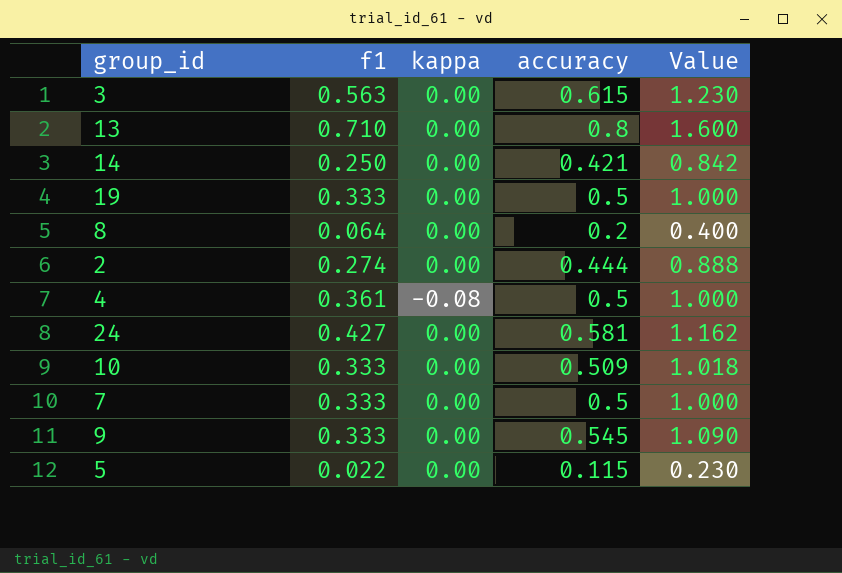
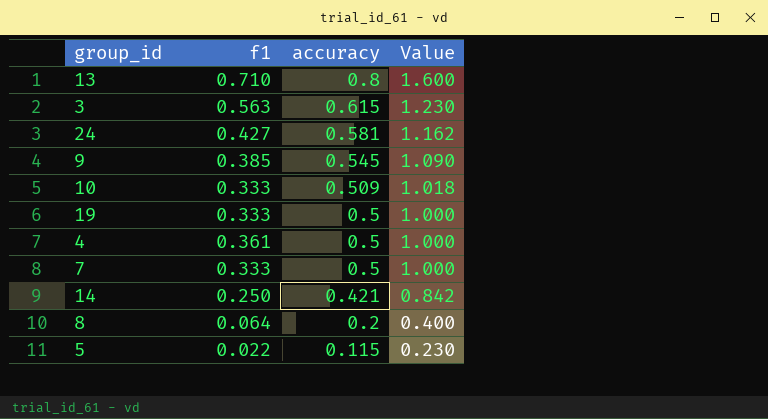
row order: none -> accuracy descending
column kappa | position: 3 -> none
row 2: 0.274 | 0.00 | 0.444 | 0.888 -> none
9 | f1: 0.333 -> 0.385

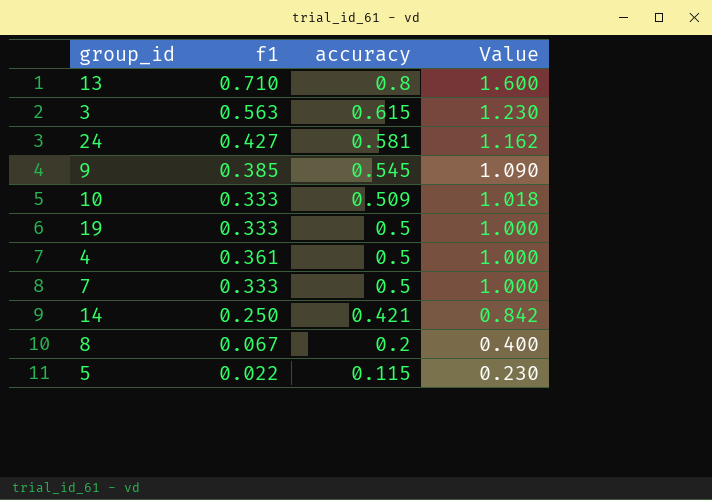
8 | f1: 0.064 -> 0.067

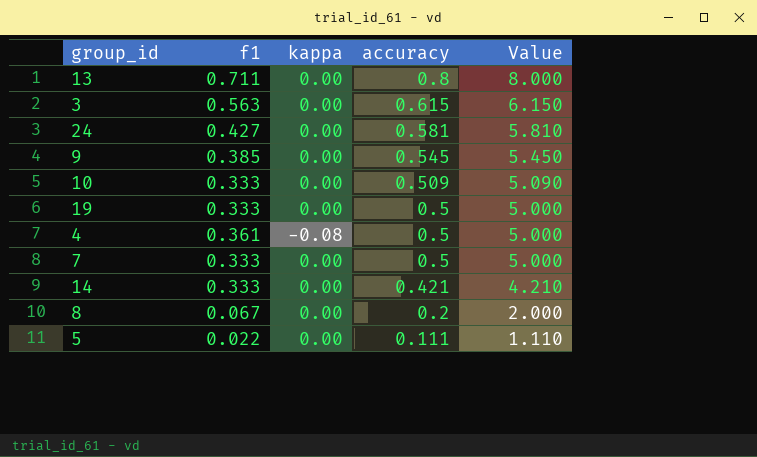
column kappa | position: none -> 3
column Value | formula: [accuracy] * 2 -> [accuracy] * 10
13 | f1: 0.710 -> 0.711
14 | f1: 0.250 -> 0.333
5 | accuracy: 0.115 -> 0.111

